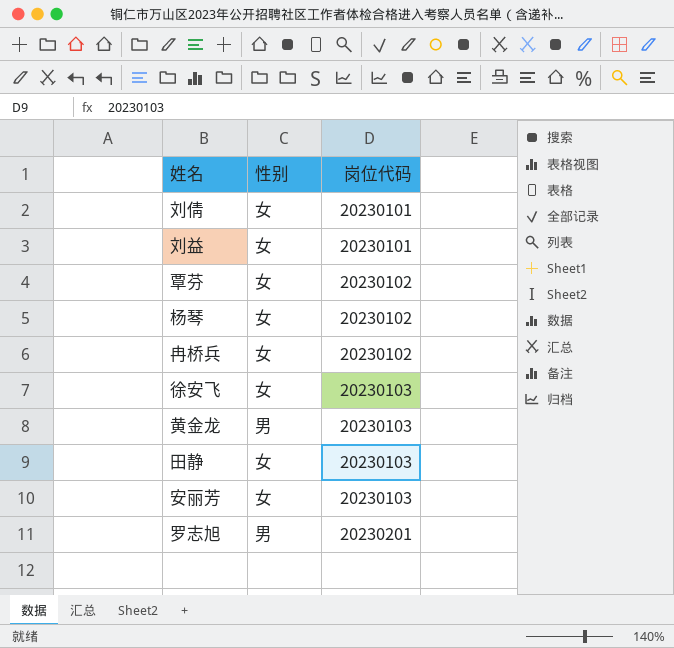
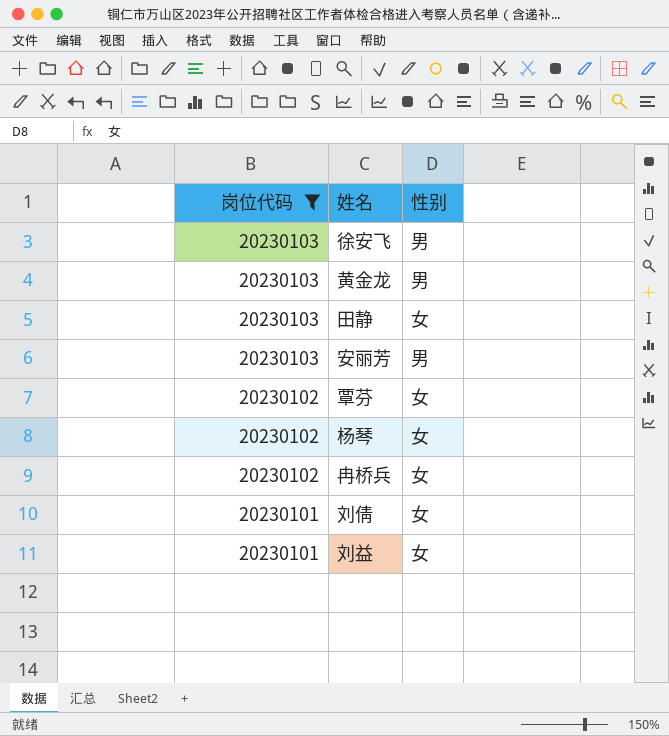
filter: none -> 岗位代码 != 20230201
row order: 岗位代码 ascending -> 岗位代码 descending
column 岗位代码 | position: 3 -> 1
徐安飞 | 性别: 女 -> 男
安丽芳 | 性别: 女 -> 男

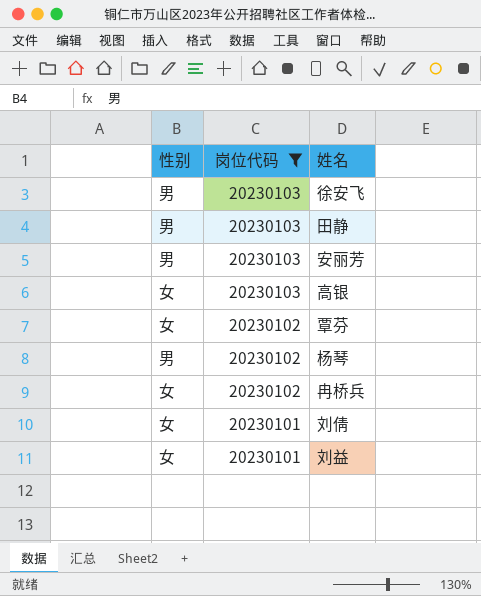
column 性别 | position: 3 -> 1
row 黄金龙: 20230103 | 男 -> none
田静 | 性别: 女 -> 男
row 高银: none -> 女 | 20230103
杨琴 | 性别: 女 -> 男

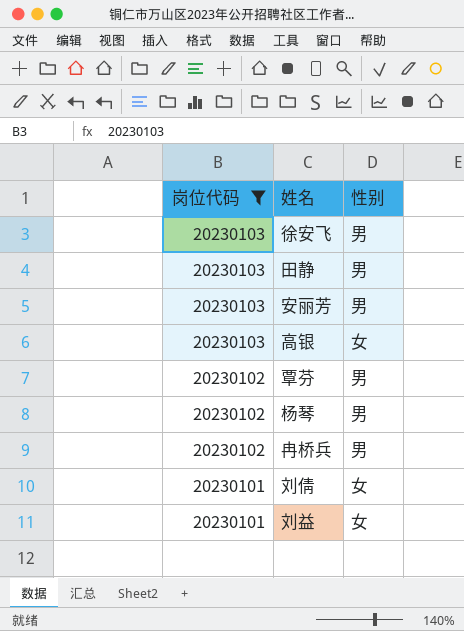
column 性别 | position: 1 -> 3
覃芬 | 性别: 女 -> 男
冉桥兵 | 性别: 女 -> 男

